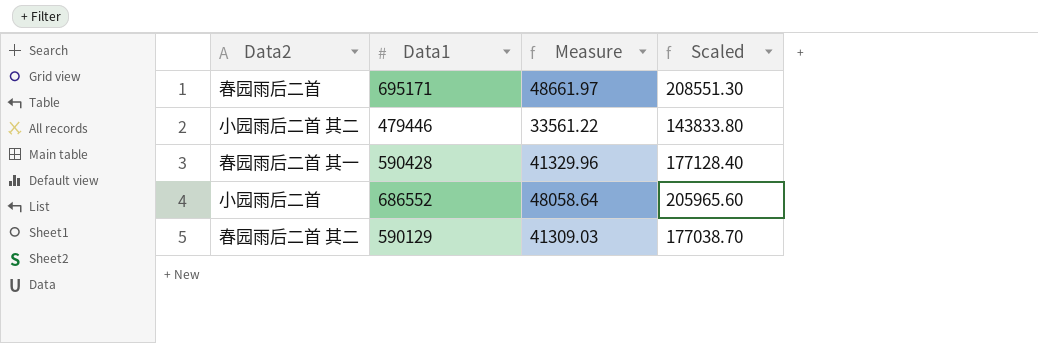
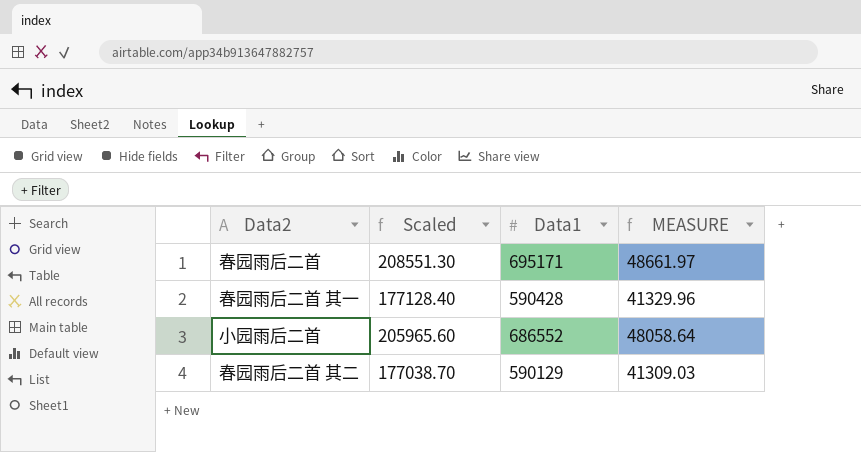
column Scaled | position: 4 -> 2
column name: Measure -> MEASURE
row 小园雨后二首 其二: 479446 | 33561.22 | 143833.80 -> none

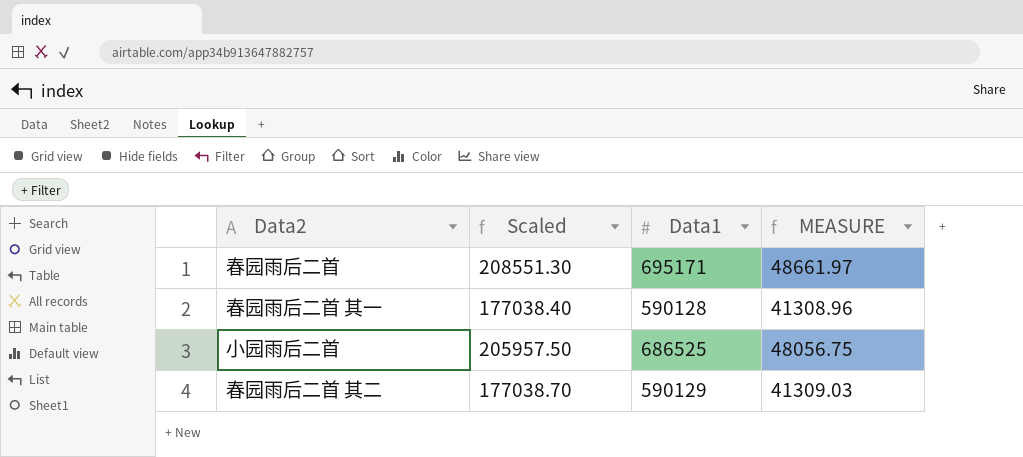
春园雨后二首 其一 | Scaled: 177128.40 -> 177038.40
春园雨后二首 其一 | Data1: 590428 -> 590128
春园雨后二首 其一 | MEASURE: 41329.96 -> 41308.96
小园雨后二首 | Scaled: 205965.60 -> 205957.50
小园雨后二首 | Data1: 686552 -> 686525
小园雨后二首 | MEASURE: 48058.64 -> 48056.75

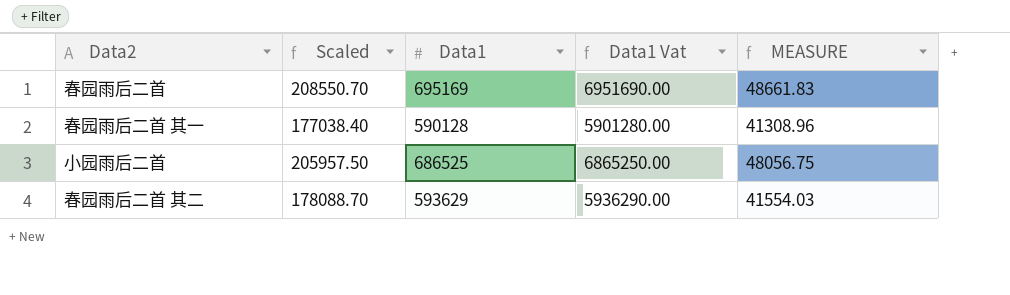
column Data1 Vat | formula: none -> [Data1] * 10
春园雨后二首 | Scaled: 208551.30 -> 208550.70
春园雨后二首 | Data1: 695171 -> 695169
春园雨后二首 | MEASURE: 48661.97 -> 48661.83
春园雨后二首 其二 | Scaled: 177038.70 -> 178088.70
春园雨后二首 其二 | Data1: 590129 -> 593629
春园雨后二首 其二 | MEASURE: 41309.03 -> 41554.03

